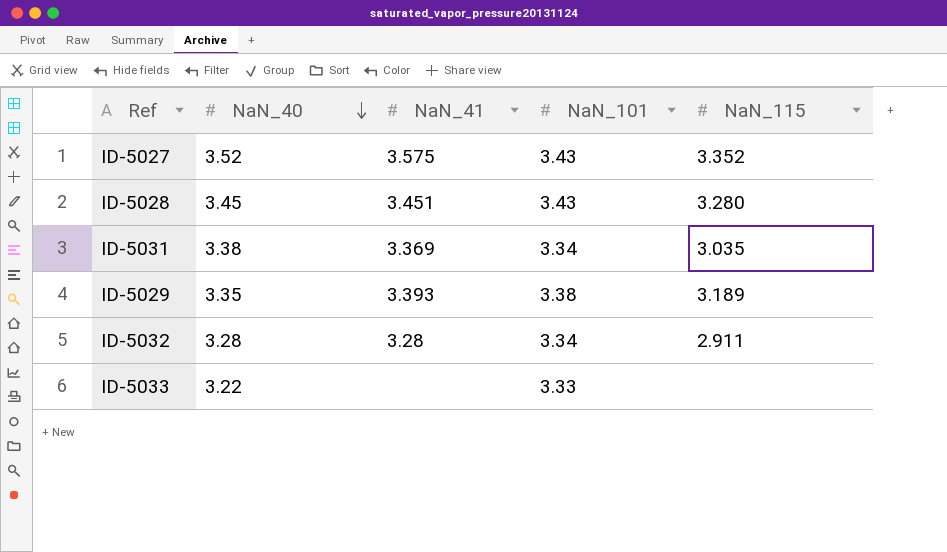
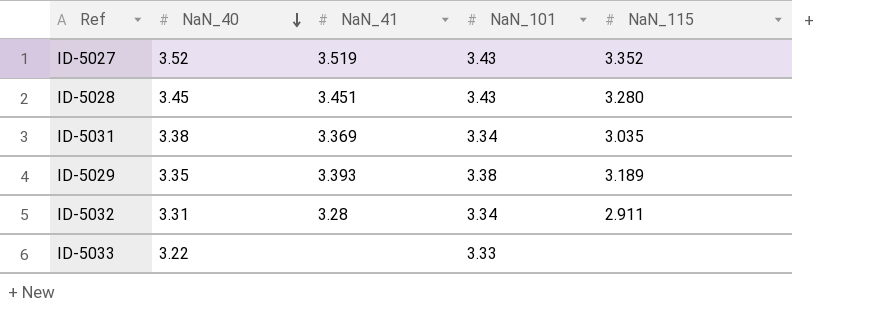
ID-5027 | NaN_41: 3.575 -> 3.519
ID-5032 | NaN_40: 3.28 -> 3.31

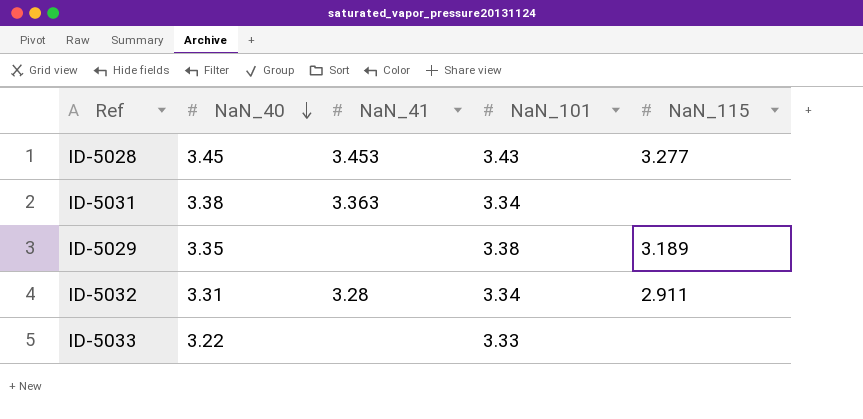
row ID-5027: 3.52 | 3.519 | 3.43 | 3.352 -> none
ID-5028 | NaN_41: 3.451 -> 3.453
ID-5028 | NaN_115: 3.280 -> 3.277
ID-5031 | NaN_41: 3.369 -> 3.363
ID-5031 | NaN_115: 3.035 -> none
ID-5029 | NaN_41: 3.393 -> none

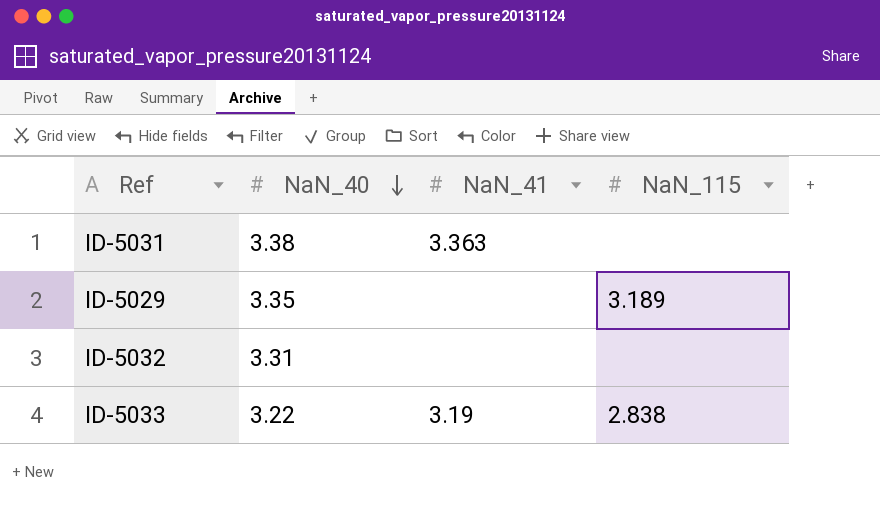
column NaN_101 | position: 4 -> none
row ID-5028: 3.45 | 3.453 | 3.43 | 3.277 -> none
ID-5032 | NaN_41: 3.28 -> none
ID-5032 | NaN_115: 2.911 -> none
ID-5033 | NaN_41: none -> 3.19
ID-5033 | NaN_115: none -> 2.838

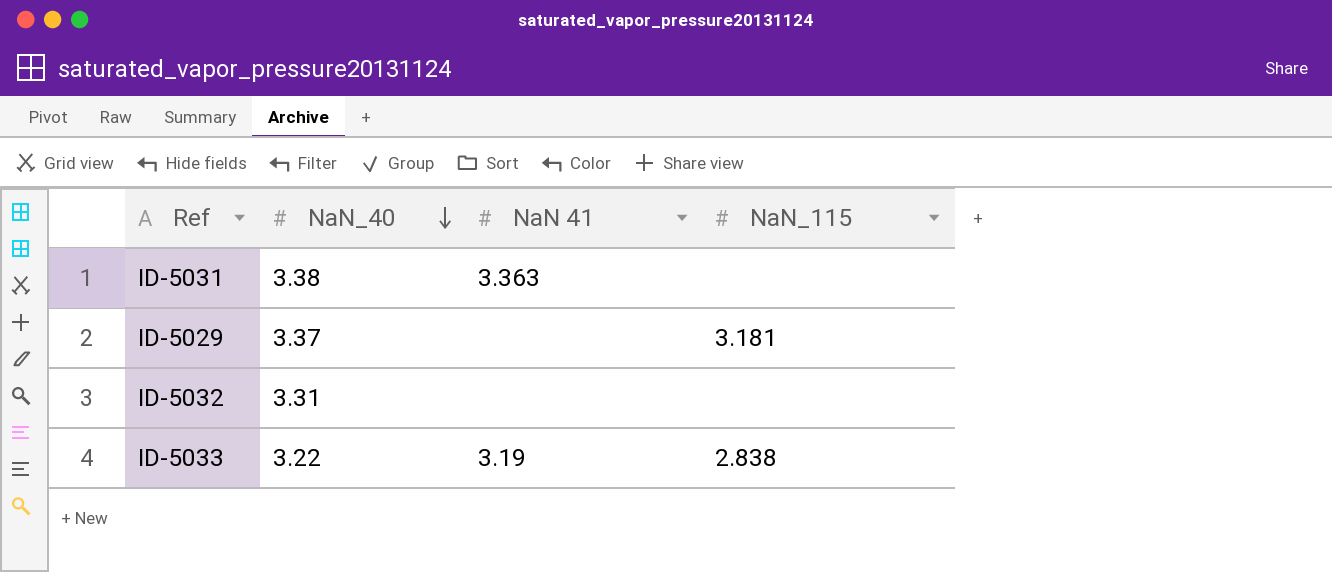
column name: NaN_41 -> NaN 41
ID-5029 | NaN_40: 3.35 -> 3.37
ID-5029 | NaN_115: 3.189 -> 3.181

